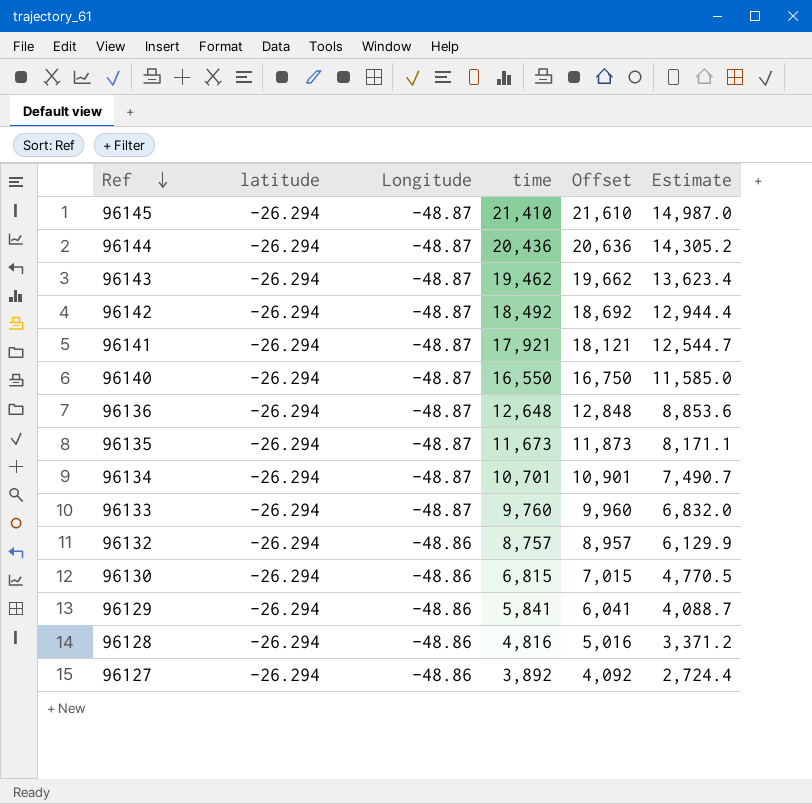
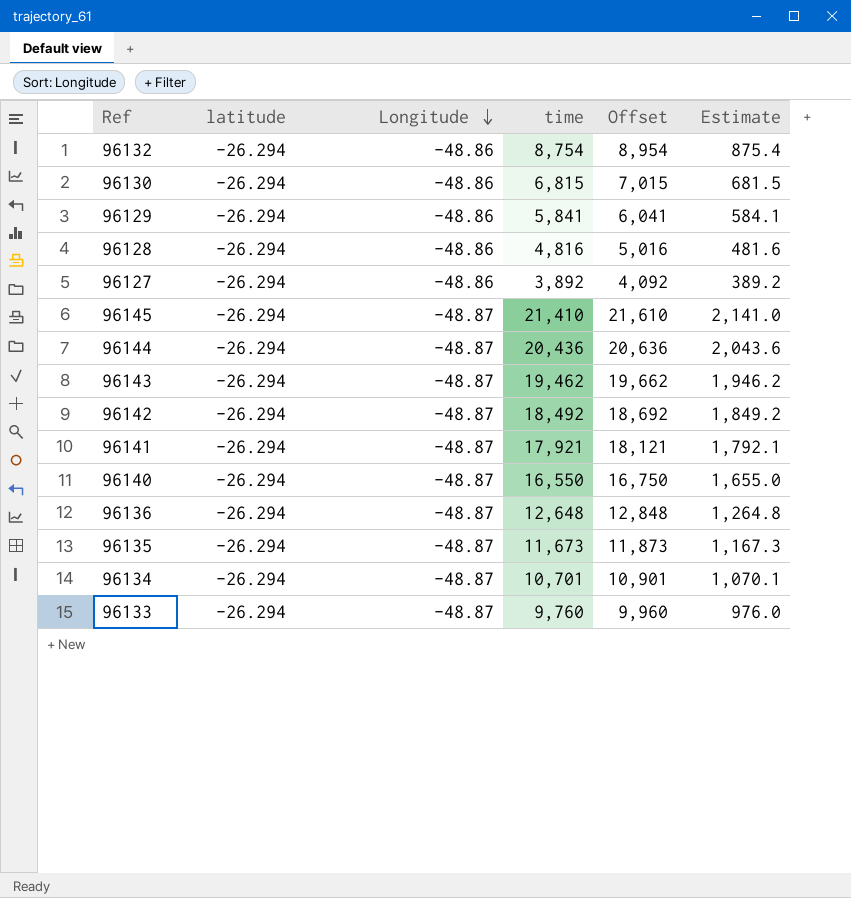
row order: Ref descending -> Longitude descending
column Estimate | formula: [time] * 0.7 -> [time] * 0.1
96132 | time: 8,757 -> 8,754
96132 | Offset: 8,957 -> 8,954

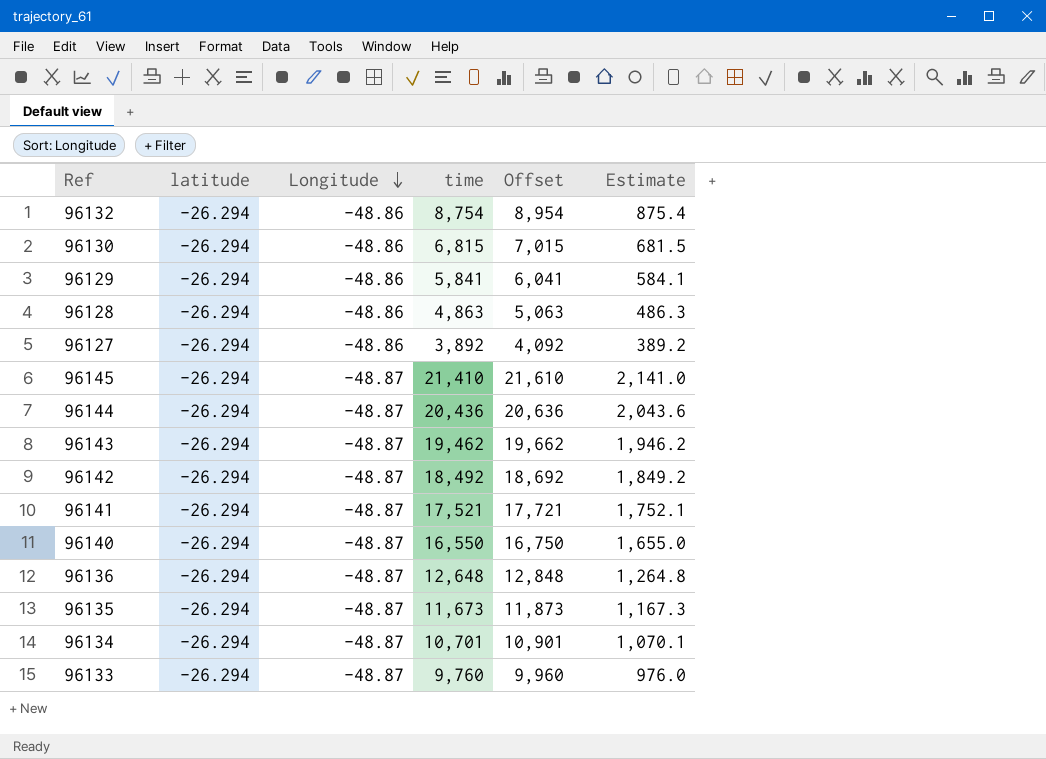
96128 | time: 4,816 -> 4,863
96128 | Offset: 5,016 -> 5,063
96128 | Estimate: 481.6 -> 486.3
96141 | time: 17,921 -> 17,521
96141 | Offset: 18,121 -> 17,721
96141 | Estimate: 1,792.1 -> 1,752.1

